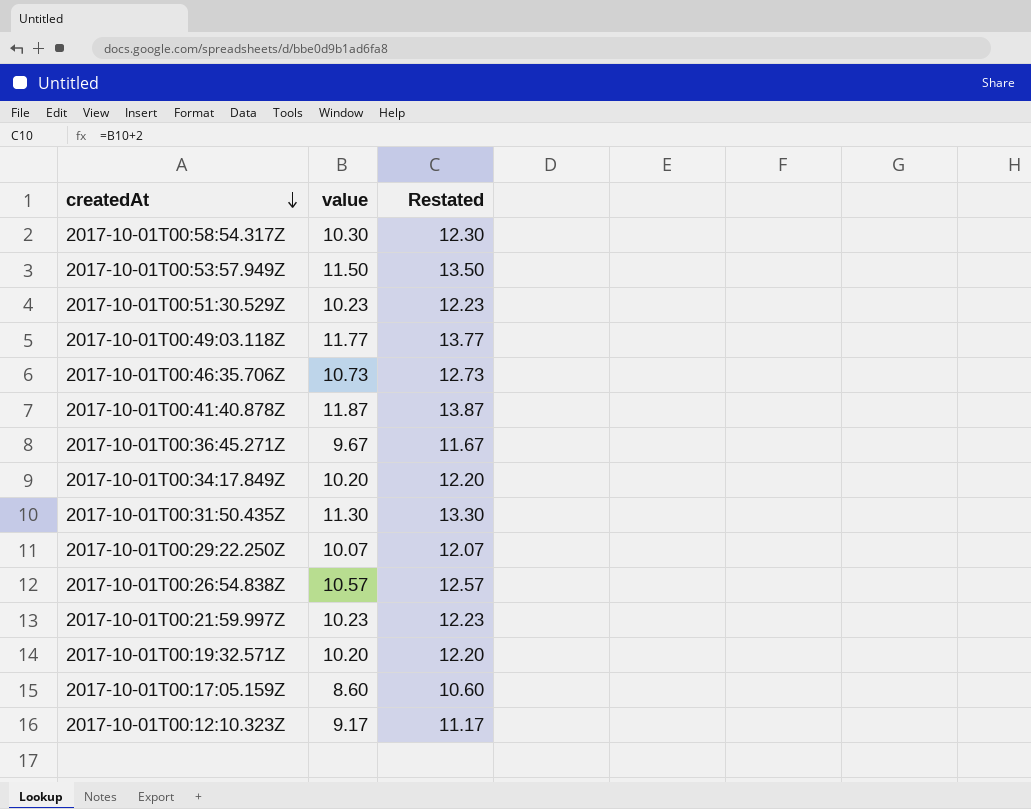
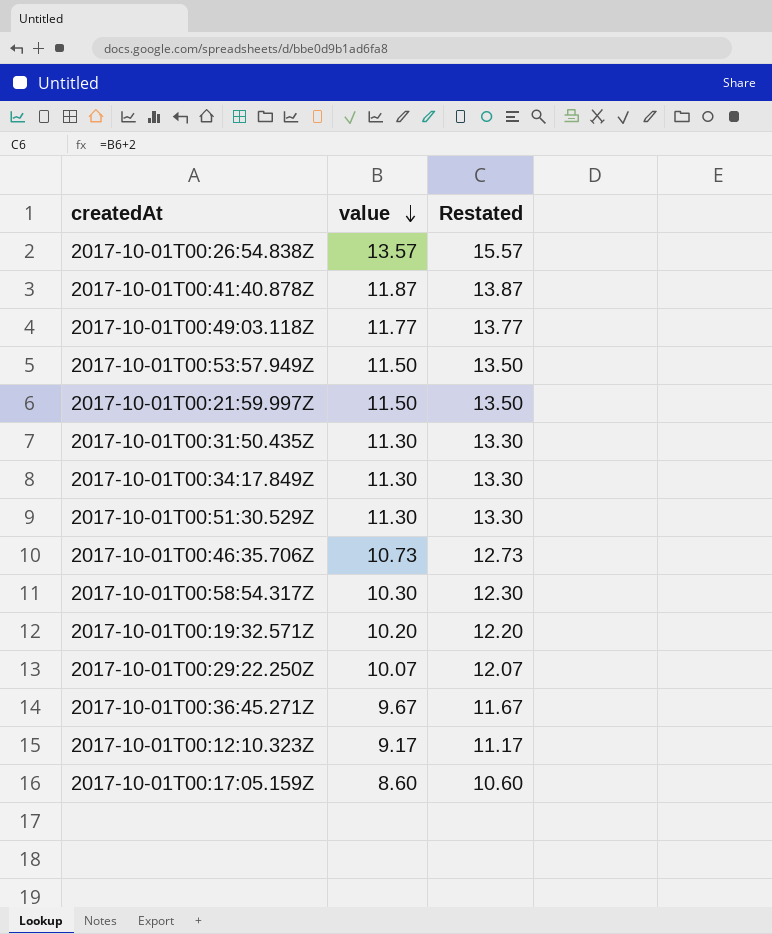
row order: createdAt descending -> value descending
2017-10-01T00:26:54.838Z | value: 10.57 -> 13.57
2017-10-01T00:26:54.838Z | Restated: 12.57 -> 15.57
2017-10-01T00:21:59.997Z | value: 10.23 -> 11.50
2017-10-01T00:21:59.997Z | Restated: 12.23 -> 13.50
2017-10-01T00:34:17.849Z | value: 10.20 -> 11.30
2017-10-01T00:34:17.849Z | Restated: 12.20 -> 13.30
2017-10-01T00:51:30.529Z | value: 10.23 -> 11.30
2017-10-01T00:51:30.529Z | Restated: 12.23 -> 13.30

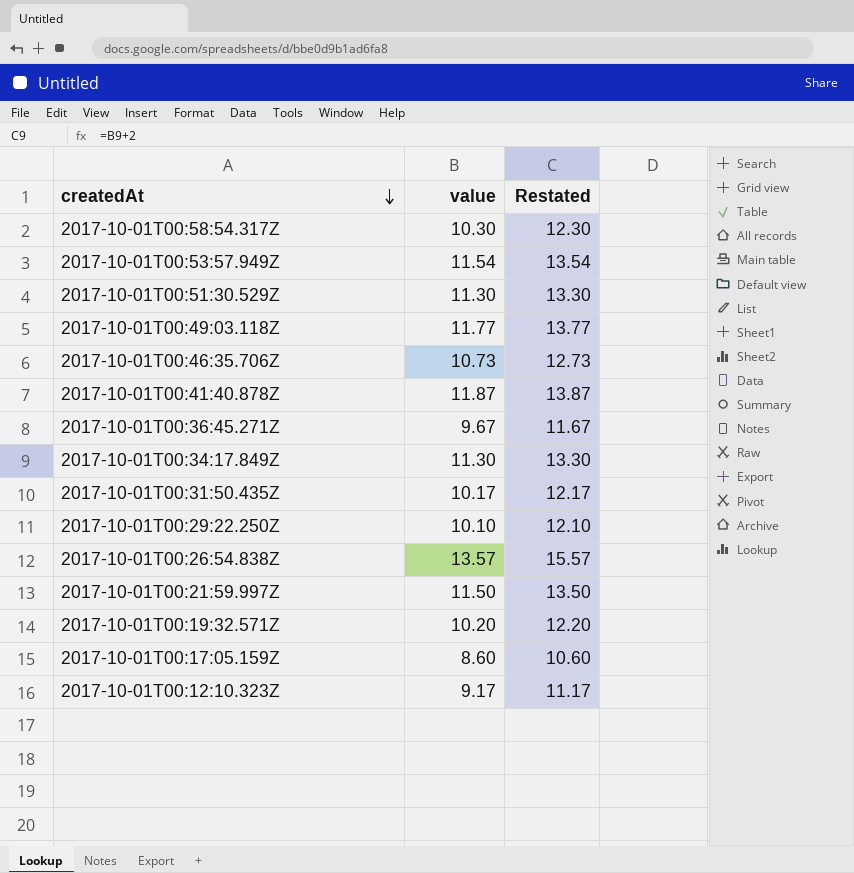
row order: value descending -> createdAt descending
2017-10-01T00:53:57.949Z | value: 11.50 -> 11.54
2017-10-01T00:53:57.949Z | Restated: 13.50 -> 13.54
2017-10-01T00:31:50.435Z | value: 11.30 -> 10.17
2017-10-01T00:31:50.435Z | Restated: 13.30 -> 12.17
2017-10-01T00:29:22.250Z | value: 10.07 -> 10.10
2017-10-01T00:29:22.250Z | Restated: 12.07 -> 12.10

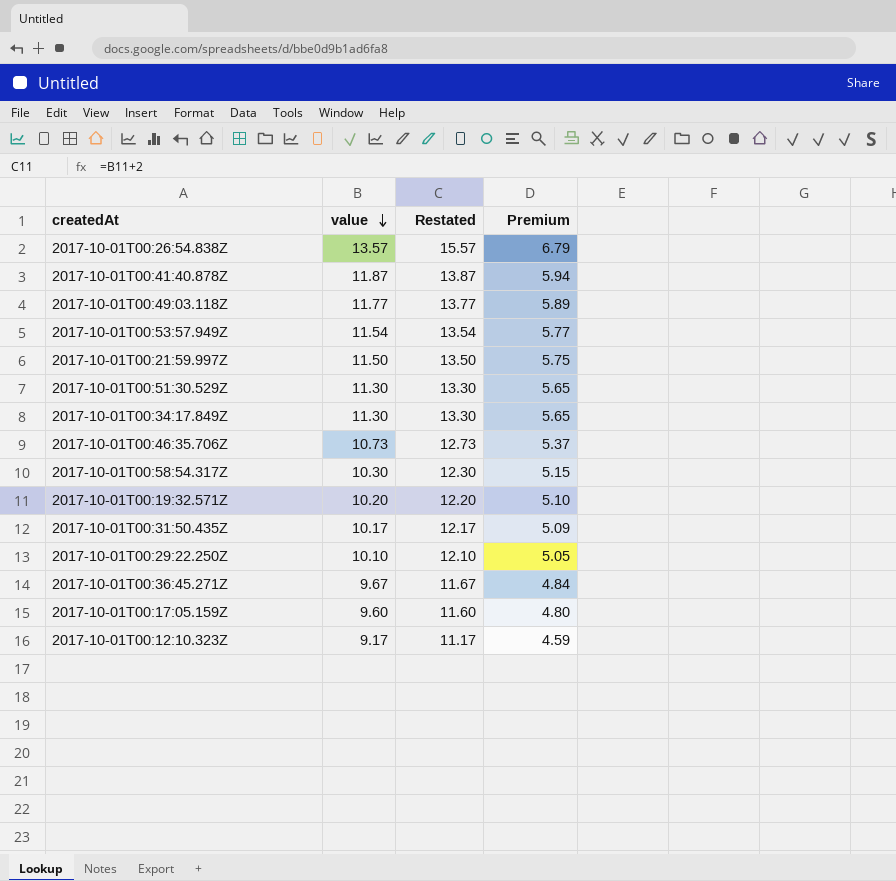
row order: createdAt descending -> value descending
column Premium | formula: none -> [value] * 0.5
2017-10-01T00:17:05.159Z | value: 8.60 -> 9.60
2017-10-01T00:17:05.159Z | Restated: 10.60 -> 11.60

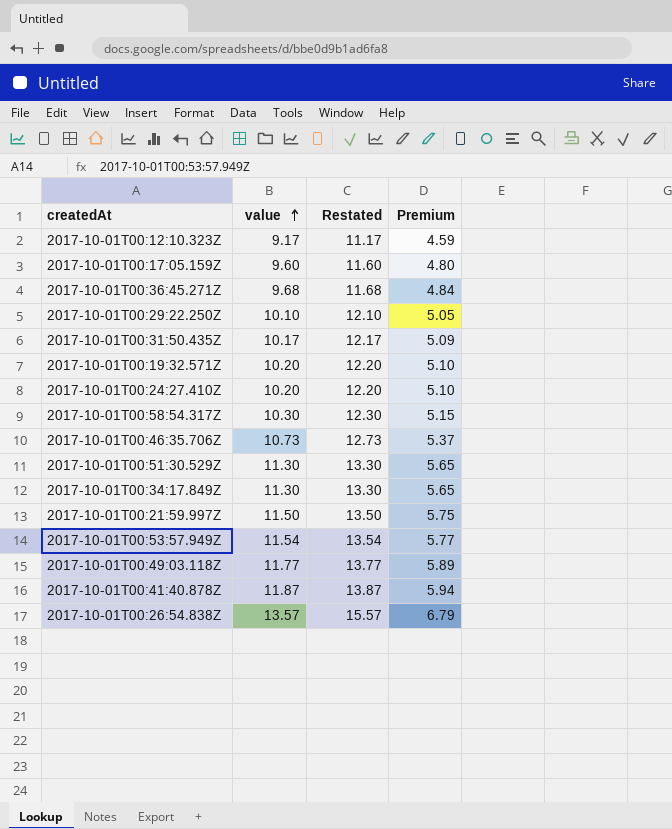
row order: value descending -> value ascending
2017-10-01T00:36:45.271Z | value: 9.67 -> 9.68
2017-10-01T00:36:45.271Z | Restated: 11.67 -> 11.68
row 2017-10-01T00:24:27.410Z: none -> 10.20 | 12.20 | 5.10

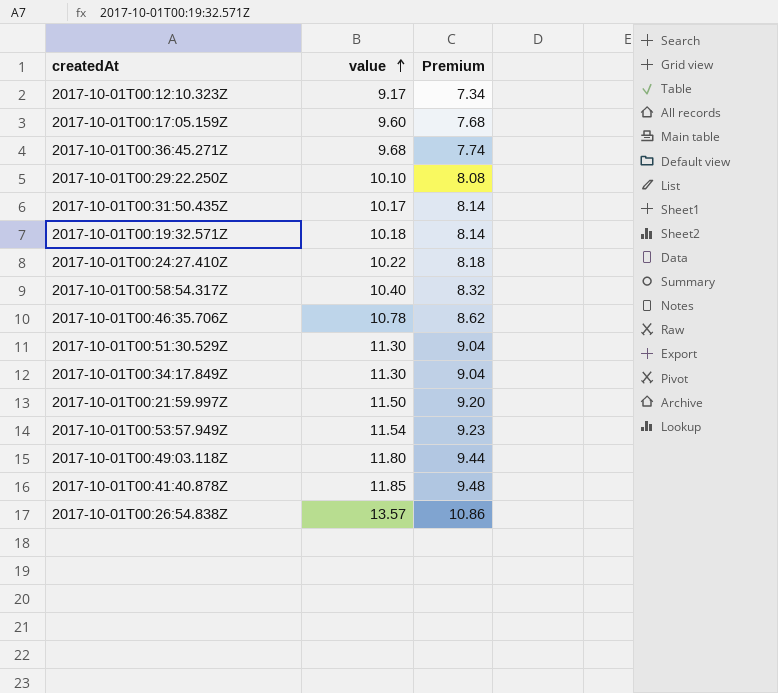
column Restated | formula: [value] + 2 -> none
column Premium | formula: [value] * 0.5 -> [value] * 0.8
2017-10-01T00:19:32.571Z | value: 10.20 -> 10.18
2017-10-01T00:24:27.410Z | value: 10.20 -> 10.22
2017-10-01T00:58:54.317Z | value: 10.30 -> 10.40
2017-10-01T00:46:35.706Z | value: 10.73 -> 10.78
2017-10-01T00:49:03.118Z | value: 11.77 -> 11.80
2017-10-01T00:41:40.878Z | value: 11.87 -> 11.85

